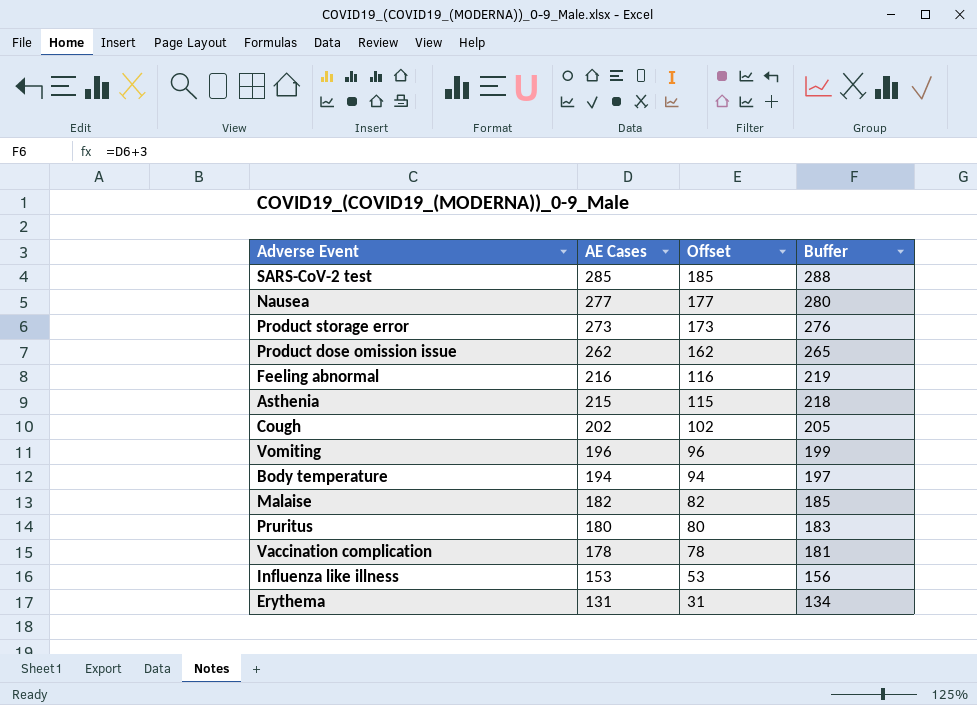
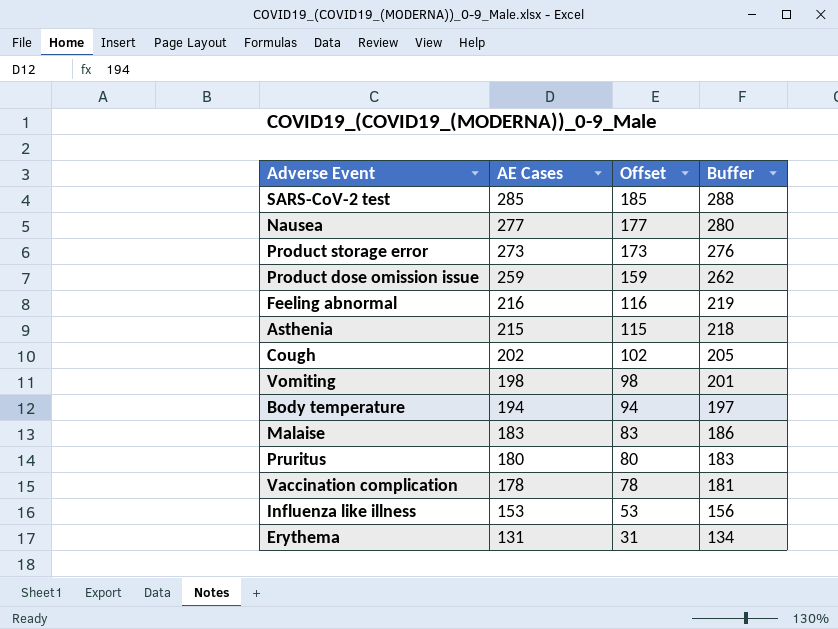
Product dose omission issue | AE Cases: 262 -> 259
Product dose omission issue | Offset: 162 -> 159
Product dose omission issue | Buffer: 265 -> 262
Vomiting | AE Cases: 196 -> 198
Vomiting | Offset: 96 -> 98
Vomiting | Buffer: 199 -> 201
Malaise | AE Cases: 182 -> 183
Malaise | Offset: 82 -> 83
Malaise | Buffer: 185 -> 186

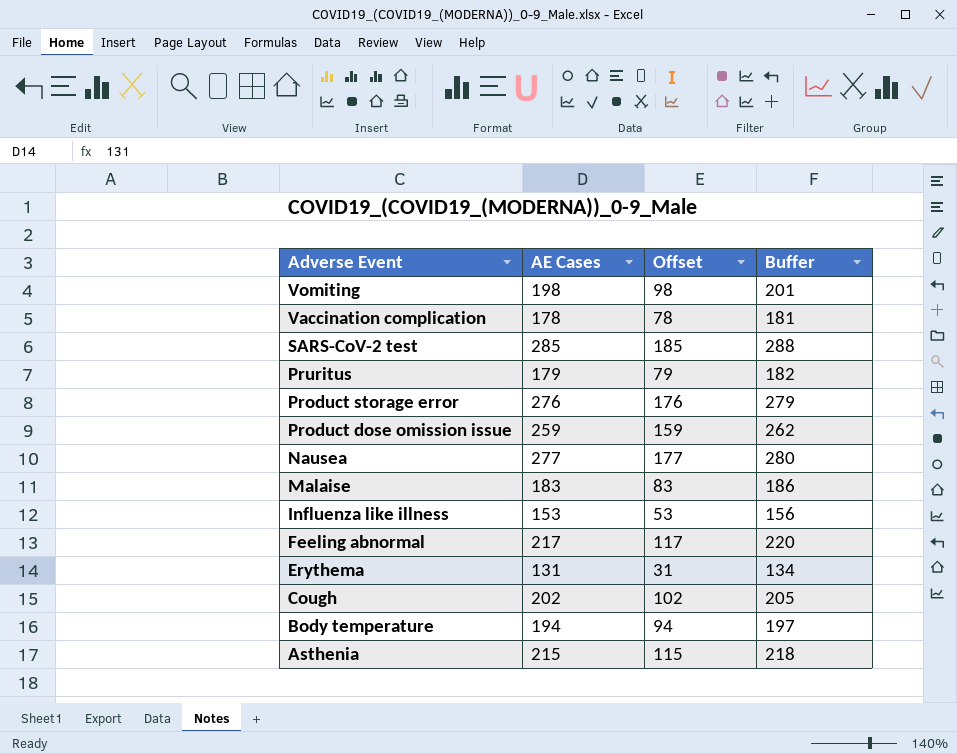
row order: AE Cases descending -> Adverse Event descending
Pruritus | AE Cases: 180 -> 179
Pruritus | Offset: 80 -> 79
Pruritus | Buffer: 183 -> 182
Product storage error | AE Cases: 273 -> 276
Product storage error | Offset: 173 -> 176
Product storage error | Buffer: 276 -> 279
Feeling abnormal | AE Cases: 216 -> 217
Feeling abnormal | Offset: 116 -> 117
Feeling abnormal | Buffer: 219 -> 220

